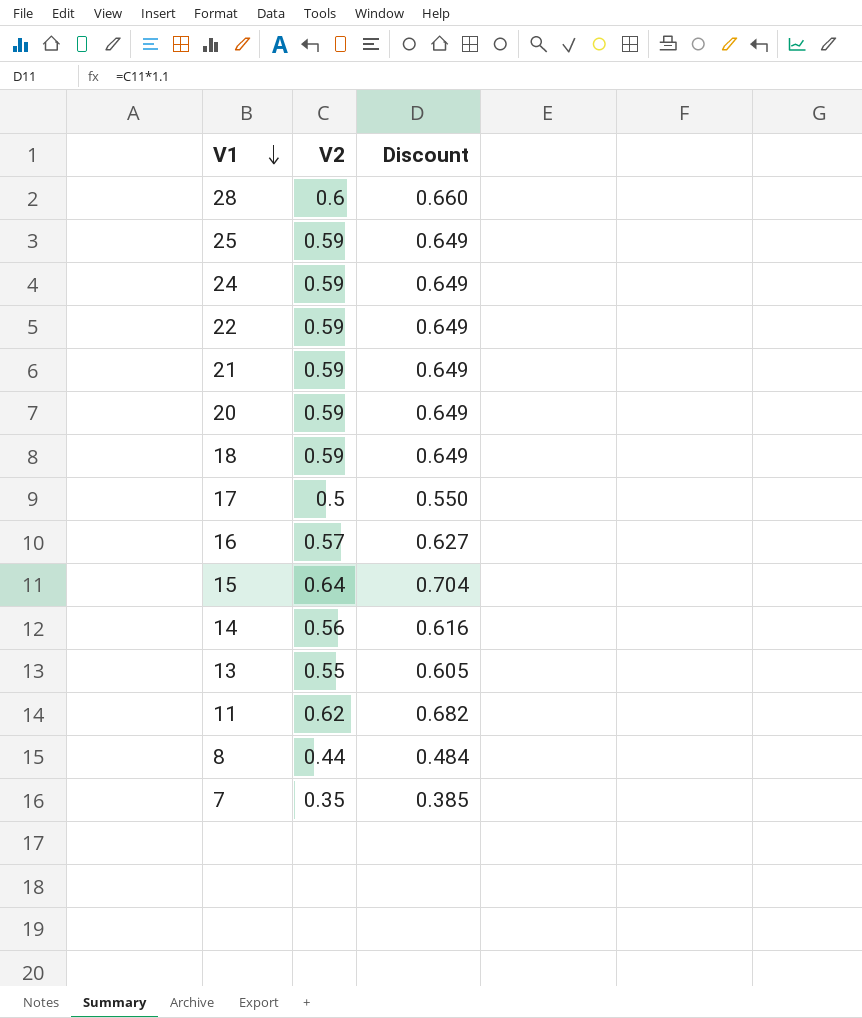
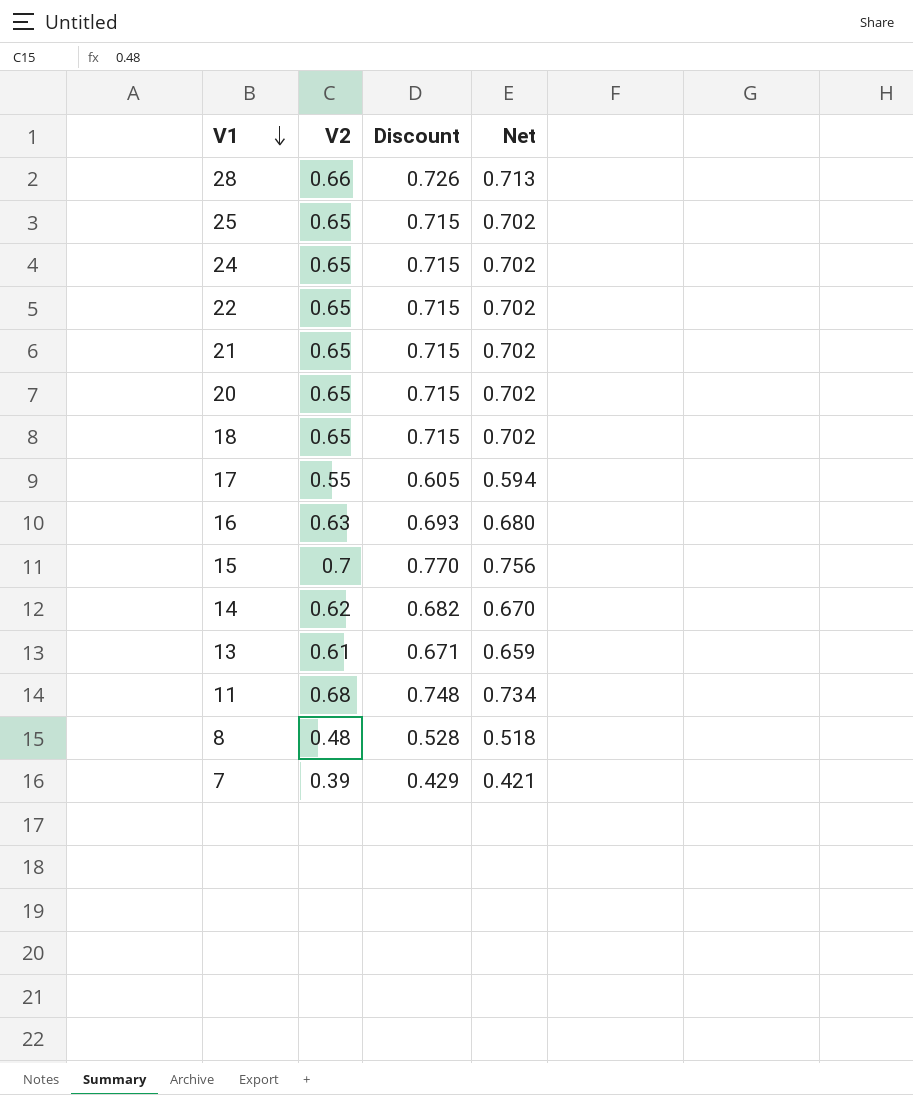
column Net | formula: none -> [V2] * 1.08
28 | V2: 0.6 -> 0.66
28 | Discount: 0.660 -> 0.726
25 | V2: 0.59 -> 0.65
25 | Discount: 0.649 -> 0.715
24 | V2: 0.59 -> 0.65
24 | Discount: 0.649 -> 0.715
22 | V2: 0.59 -> 0.65
22 | Discount: 0.649 -> 0.715
21 | V2: 0.59 -> 0.65
21 | Discount: 0.649 -> 0.715
20 | V2: 0.59 -> 0.65
20 | Discount: 0.649 -> 0.715
18 | V2: 0.59 -> 0.65
18 | Discount: 0.649 -> 0.715
17 | V2: 0.5 -> 0.55
17 | Discount: 0.550 -> 0.605
16 | V2: 0.57 -> 0.63
16 | Discount: 0.627 -> 0.693
15 | V2: 0.64 -> 0.7
15 | Discount: 0.704 -> 0.770
14 | V2: 0.56 -> 0.62
14 | Discount: 0.616 -> 0.682
13 | V2: 0.55 -> 0.61
13 | Discount: 0.605 -> 0.671
11 | V2: 0.62 -> 0.68
11 | Discount: 0.682 -> 0.748
8 | V2: 0.44 -> 0.48
8 | Discount: 0.484 -> 0.528
7 | V2: 0.35 -> 0.39
7 | Discount: 0.385 -> 0.429

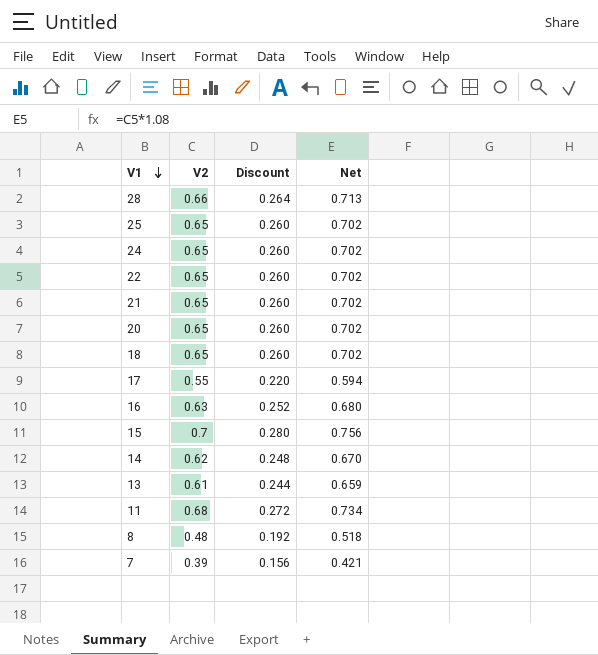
column Discount | formula: [V2] * 1.1 -> [V2] * 0.4

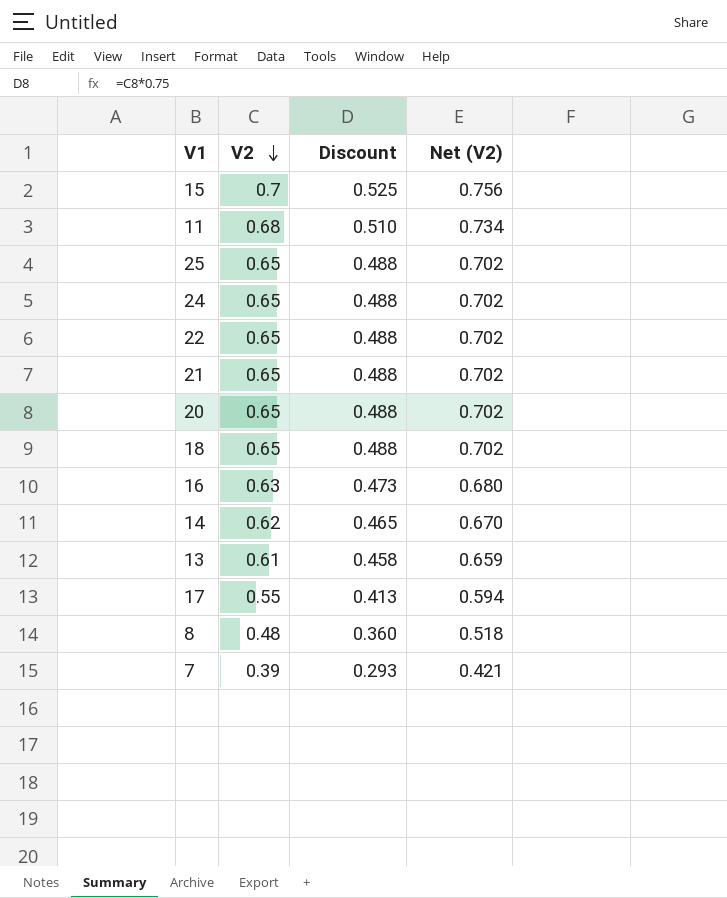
row order: V1 descending -> V2 descending
column Discount | formula: [V2] * 0.4 -> [V2] * 0.75
column name: Net -> Net (V2)
row 28: 0.66 | 0.264 | 0.713 -> none

